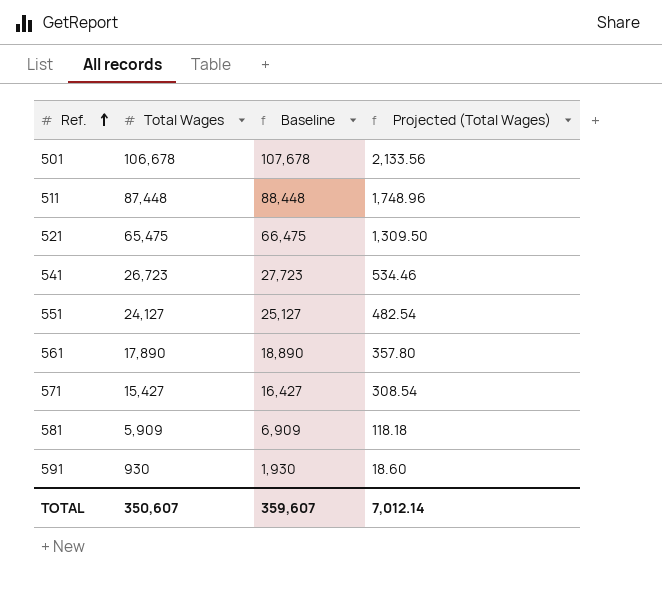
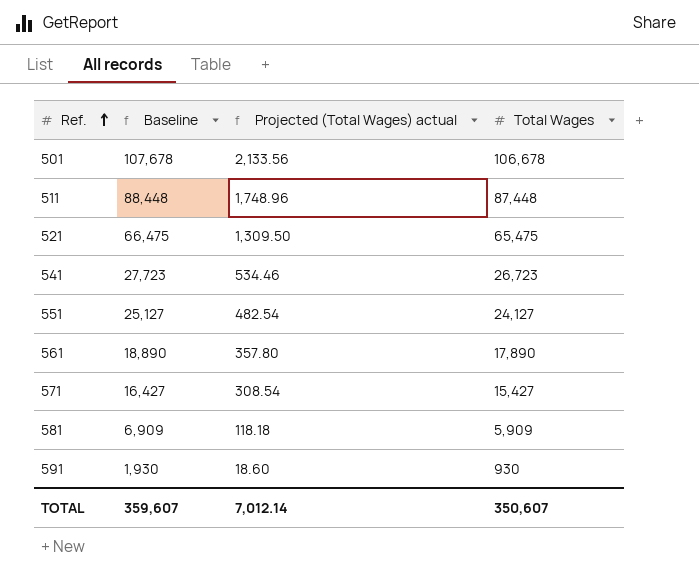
column name: Projected (Total Wages) -> Projected (Total Wages) actual
column Total Wages | position: 2 -> 4

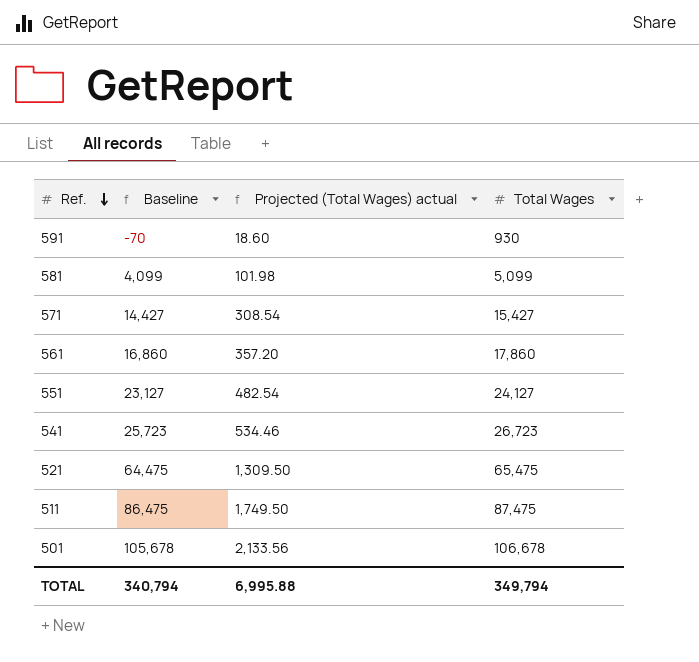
row order: Ref. ascending -> Ref. descending
column Baseline | formula: [Total Wages] + 1000 -> [Total Wages] - 1000
581 | Projected (Total Wages) actual: 118.18 -> 101.98
581 | Total Wages: 5,909 -> 5,099
561 | Projected (Total Wages) actual: 357.80 -> 357.20
561 | Total Wages: 17,890 -> 17,860
511 | Projected (Total Wages) actual: 1,748.96 -> 1,749.50
511 | Total Wages: 87,448 -> 87,475
TOTAL | Baseline: 359,607 -> 340,794
TOTAL | Projected (Total Wages) actual: 7,012.14 -> 6,995.88
TOTAL | Total Wages: 350,607 -> 349,794

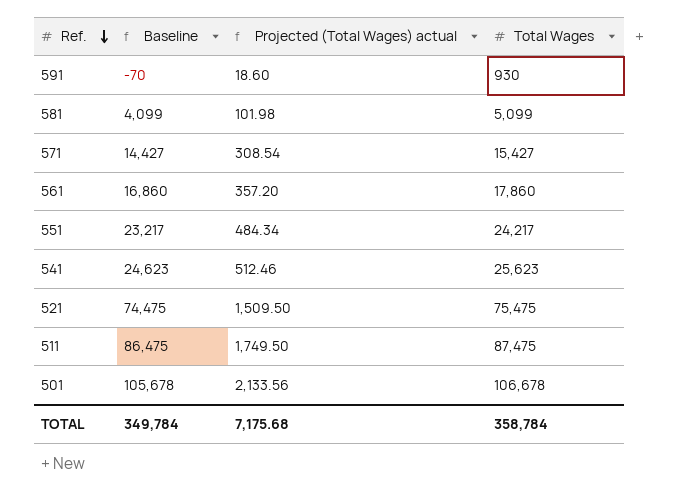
551 | Baseline: 23,127 -> 23,217
551 | Projected (Total Wages) actual: 482.54 -> 484.34
551 | Total Wages: 24,127 -> 24,217
541 | Baseline: 25,723 -> 24,623
541 | Projected (Total Wages) actual: 534.46 -> 512.46
541 | Total Wages: 26,723 -> 25,623
521 | Baseline: 64,475 -> 74,475
521 | Projected (Total Wages) actual: 1,309.50 -> 1,509.50
521 | Total Wages: 65,475 -> 75,475
TOTAL | Baseline: 340,794 -> 349,784
TOTAL | Projected (Total Wages) actual: 6,995.88 -> 7,175.68
TOTAL | Total Wages: 349,794 -> 358,784

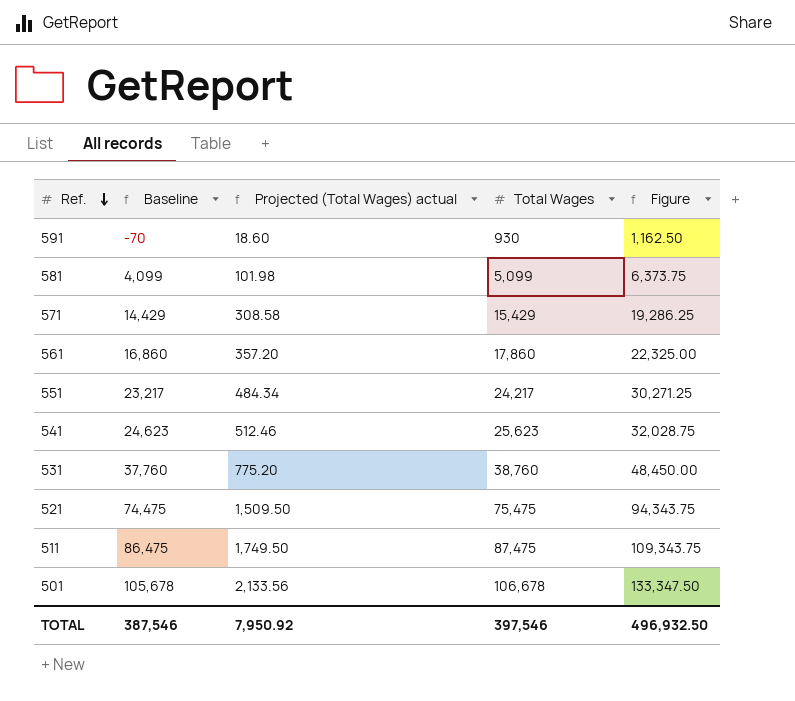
column Figure | formula: none -> [Total Wages] * 1.25
571 | Baseline: 14,427 -> 14,429
571 | Projected (Total Wages) actual: 308.54 -> 308.58
571 | Total Wages: 15,427 -> 15,429
row 531: none -> 37,760 | 775.20 | 38,760 | 48,450.00
TOTAL | Baseline: 349,784 -> 387,546
TOTAL | Projected (Total Wages) actual: 7,175.68 -> 7,950.92
TOTAL | Total Wages: 358,784 -> 397,546

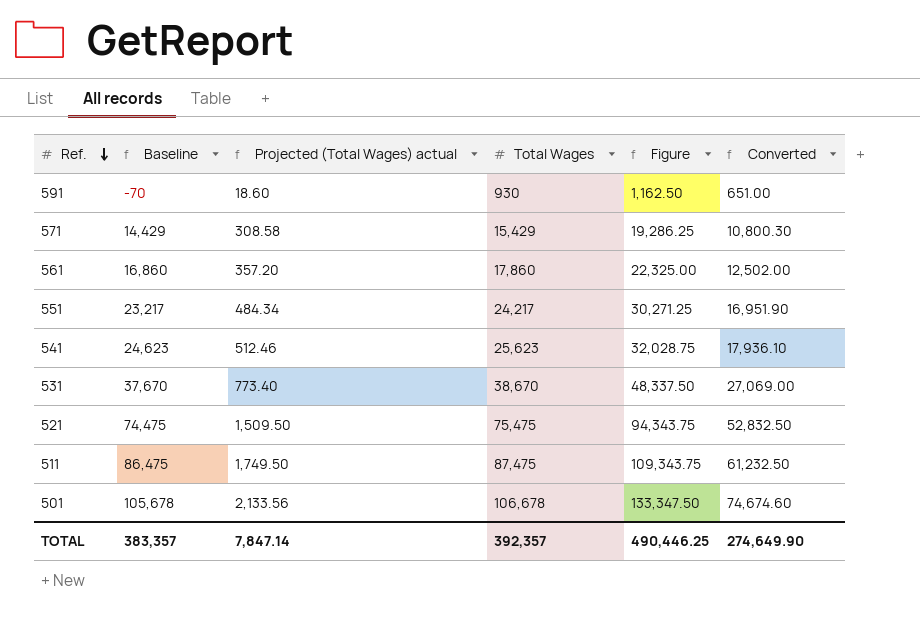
column Converted | formula: none -> [Total Wages] * 0.7
row 581: 4,099 | 101.98 | 5,099 | 6,373.75 -> none
531 | Baseline: 37,760 -> 37,670
531 | Projected (Total Wages) actual: 775.20 -> 773.40
531 | Total Wages: 38,760 -> 38,670
531 | Figure: 48,450.00 -> 48,337.50
TOTAL | Baseline: 387,546 -> 383,357
TOTAL | Projected (Total Wages) actual: 7,950.92 -> 7,847.14
TOTAL | Total Wages: 397,546 -> 392,357
TOTAL | Figure: 496,932.50 -> 490,446.25

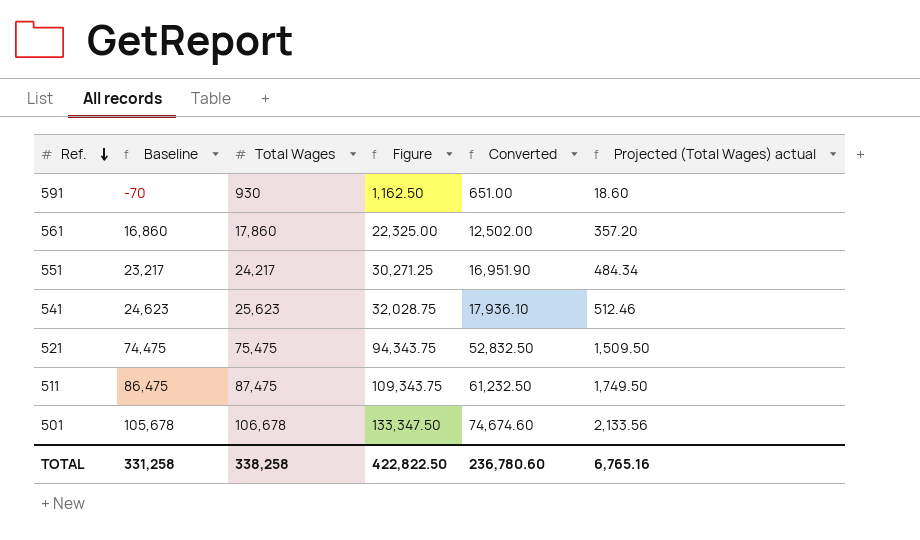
column Projected (Total Wages) actual | position: 3 -> 6
row 571: 14,429 | 308.58 | 15,429 | 19,286.25 | 10,800.30 -> none
row 531: 37,670 | 773.40 | 38,670 | 48,337.50 | 27,069.00 -> none
TOTAL | Baseline: 383,357 -> 331,258
TOTAL | Total Wages: 392,357 -> 338,258
TOTAL | Figure: 490,446.25 -> 422,822.50
TOTAL | Converted: 274,649.90 -> 236,780.60
TOTAL | Projected (Total Wages) actual: 7,847.14 -> 6,765.16

